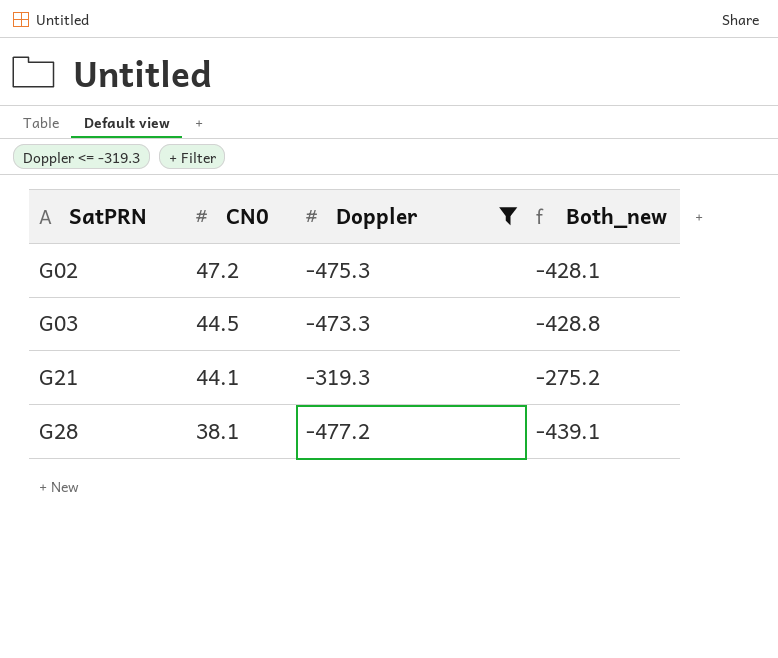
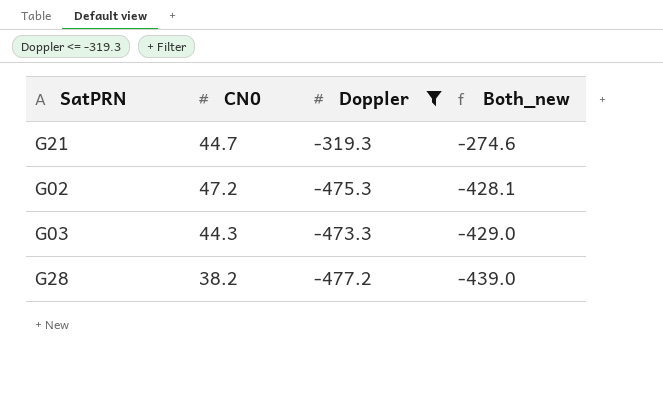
row order: SatPRN ascending -> Both_new descending
G21 | CN0: 44.1 -> 44.7
G21 | Both_new: -275.2 -> -274.6
G03 | CN0: 44.5 -> 44.3
G03 | Both_new: -428.8 -> -429.0
G28 | CN0: 38.1 -> 38.2
G28 | Both_new: -439.1 -> -439.0

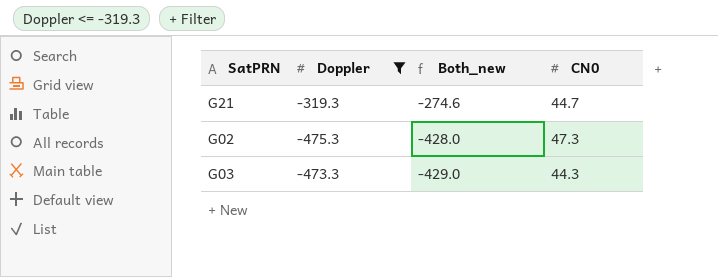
column CN0 | position: 2 -> 4
row G28: 38.2 | -477.2 | -439.0 -> none
G02 | Both_new: -428.1 -> -428.0
G02 | CN0: 47.2 -> 47.3

